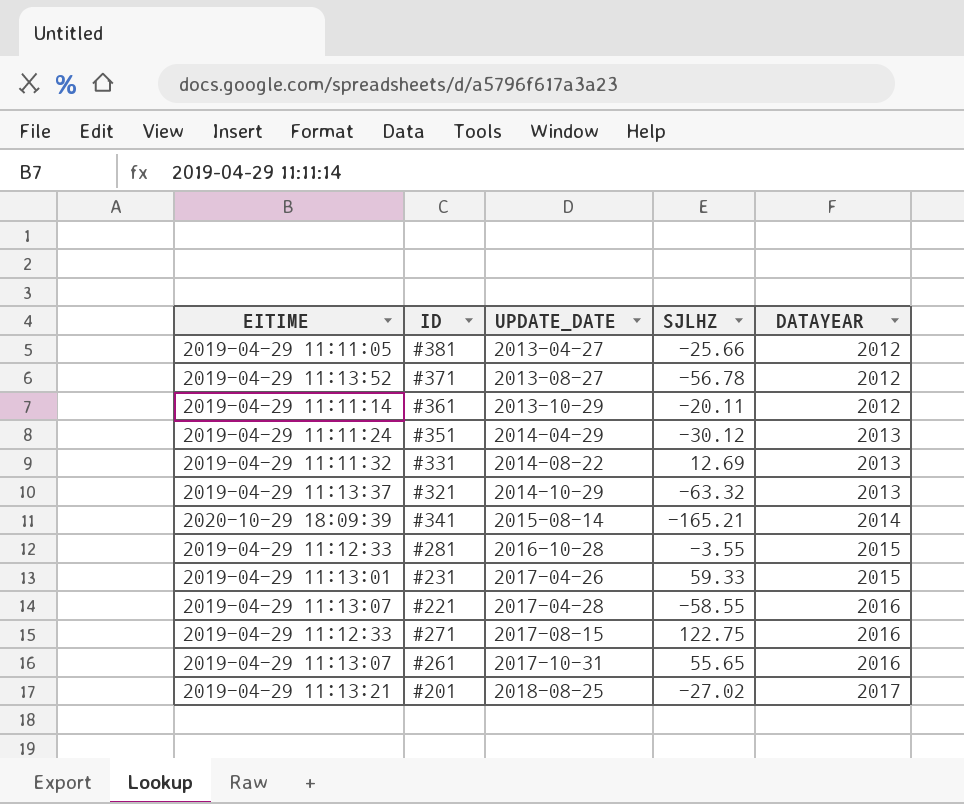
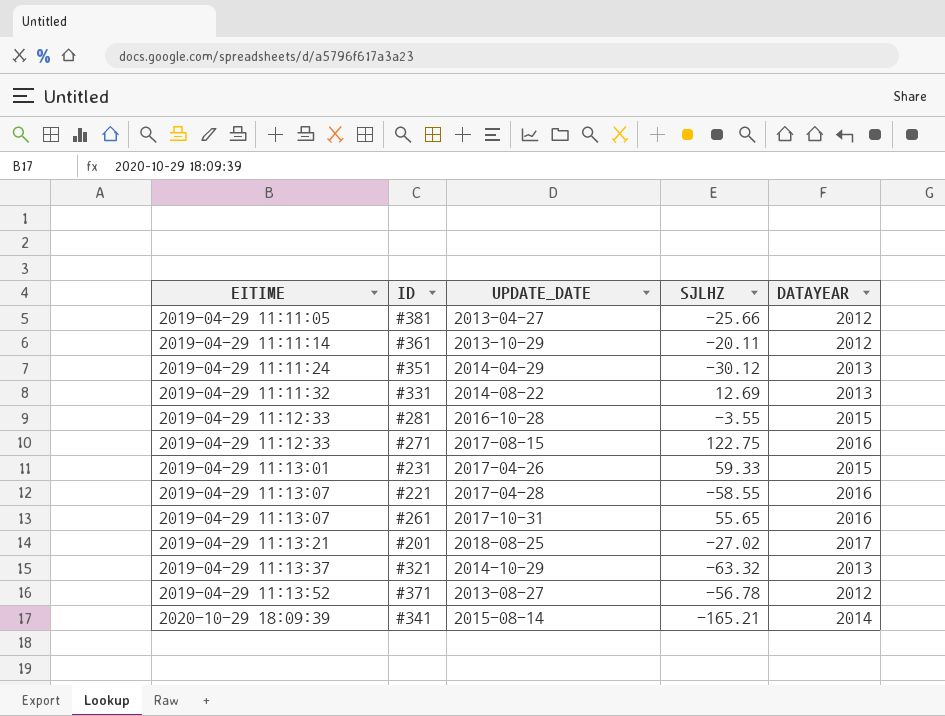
row order: UPDATE_DATE ascending -> EITIME ascending

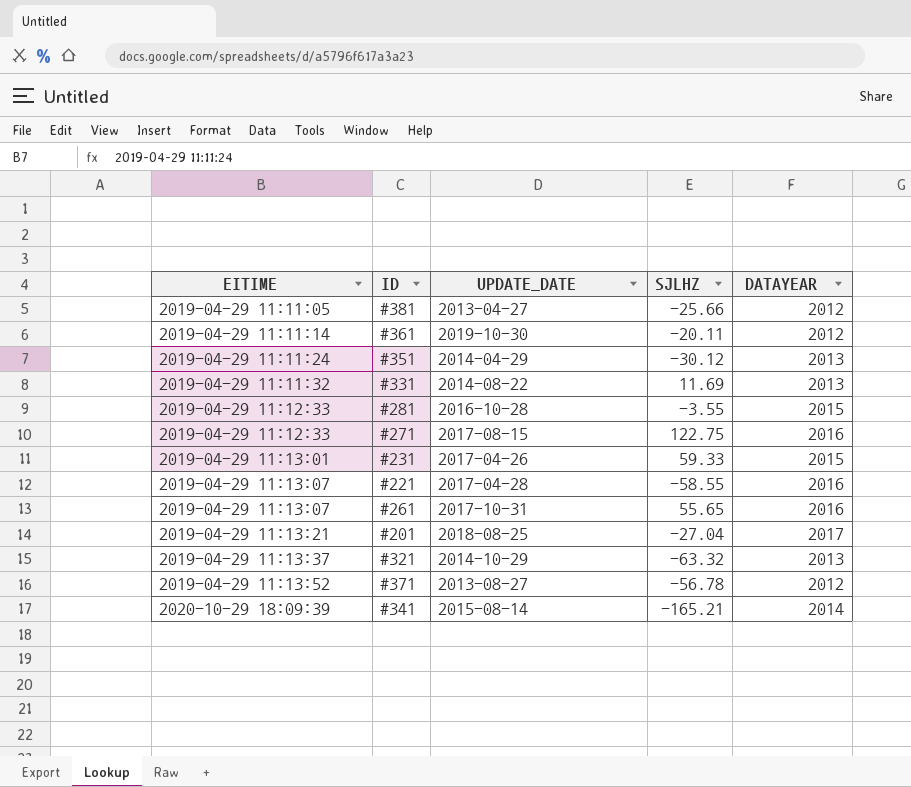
#361 | UPDATE_DATE: 2013-10-29 -> 2019-10-30
#331 | SJLHZ: 12.69 -> 11.69
#201 | SJLHZ: -27.02 -> -27.04

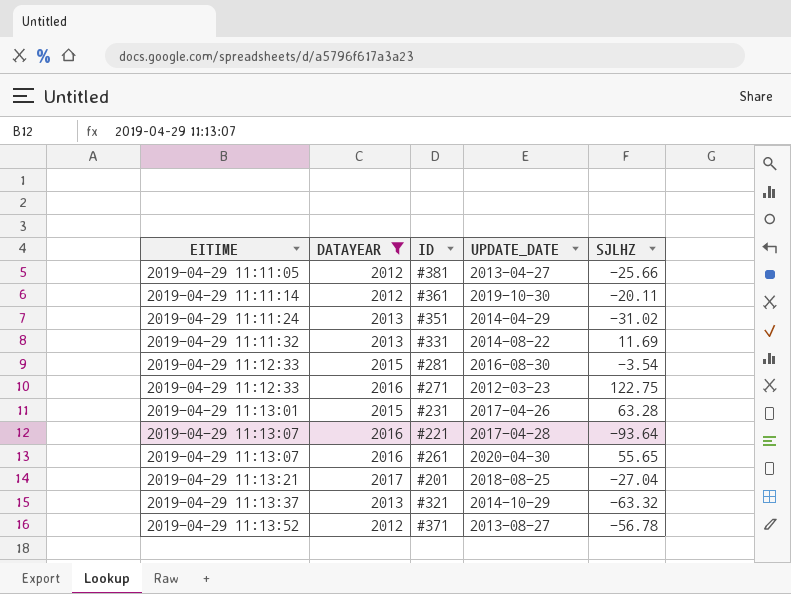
filter: none -> DATAYEAR != 2014
column DATAYEAR | position: 5 -> 2
#351 | SJLHZ: -30.12 -> -31.02
#281 | UPDATE_DATE: 2016-10-28 -> 2016-08-30
#281 | SJLHZ: -3.55 -> -3.54
#271 | UPDATE_DATE: 2017-08-15 -> 2012-03-23
#231 | SJLHZ: 59.33 -> 63.28
#221 | SJLHZ: -58.55 -> -93.64
#261 | UPDATE_DATE: 2017-10-31 -> 2020-04-30

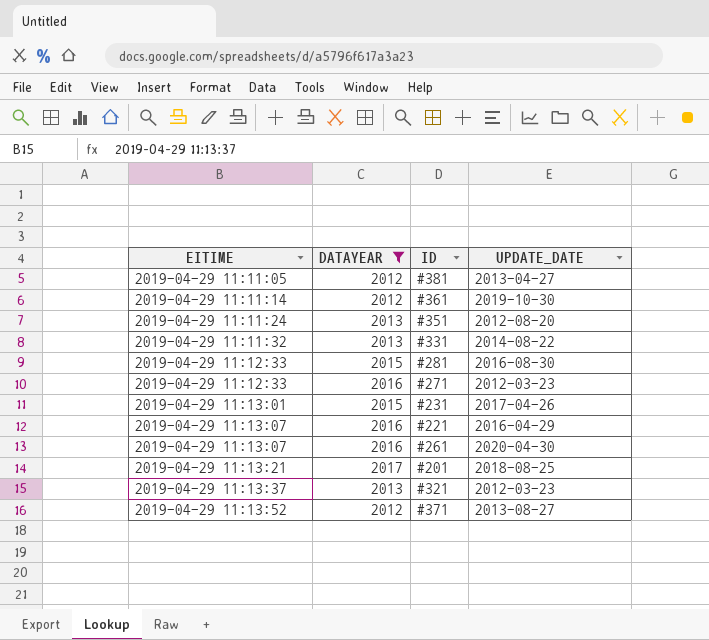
column SJLHZ | position: 5 -> none
#351 | UPDATE_DATE: 2014-04-29 -> 2012-08-20
#221 | UPDATE_DATE: 2017-04-28 -> 2016-04-29
#321 | UPDATE_DATE: 2014-10-29 -> 2012-03-23

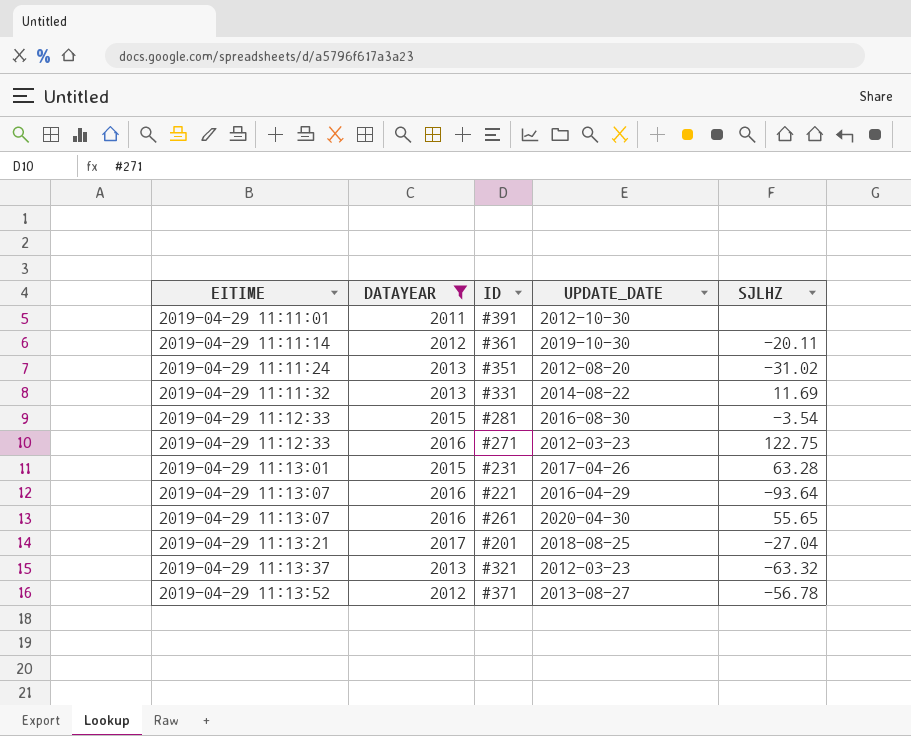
column SJLHZ | position: none -> 5
row #381: 2019-04-29 11:11:05 | 2012 | 2013-04-27 -> none
row #391: none -> 2019-04-29 11:11:01 | 2011 | 2012-10-30 | none

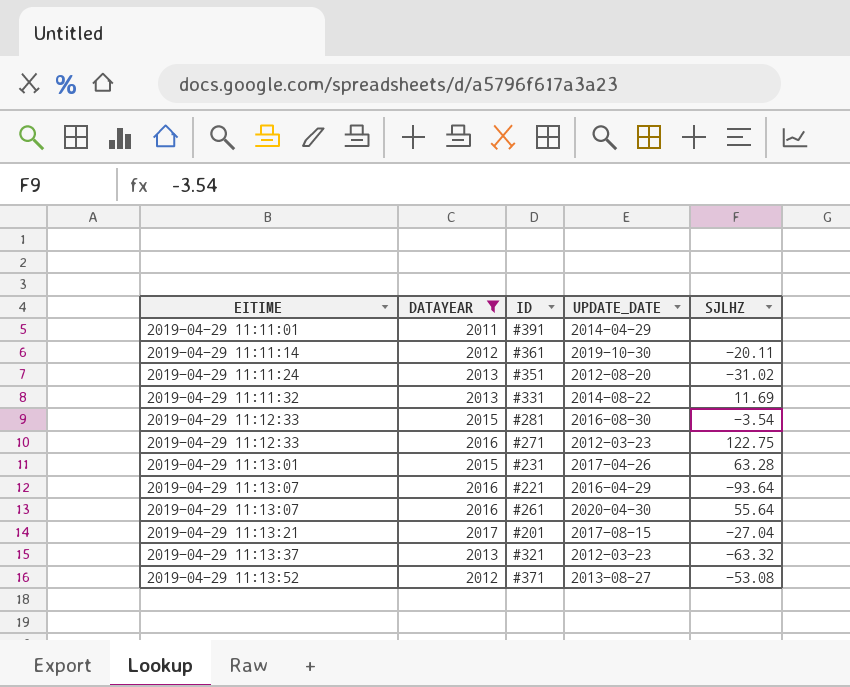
#391 | UPDATE_DATE: 2012-10-30 -> 2014-04-29
#261 | SJLHZ: 55.65 -> 55.64
#201 | UPDATE_DATE: 2018-08-25 -> 2017-08-15
#371 | SJLHZ: -56.78 -> -53.08

